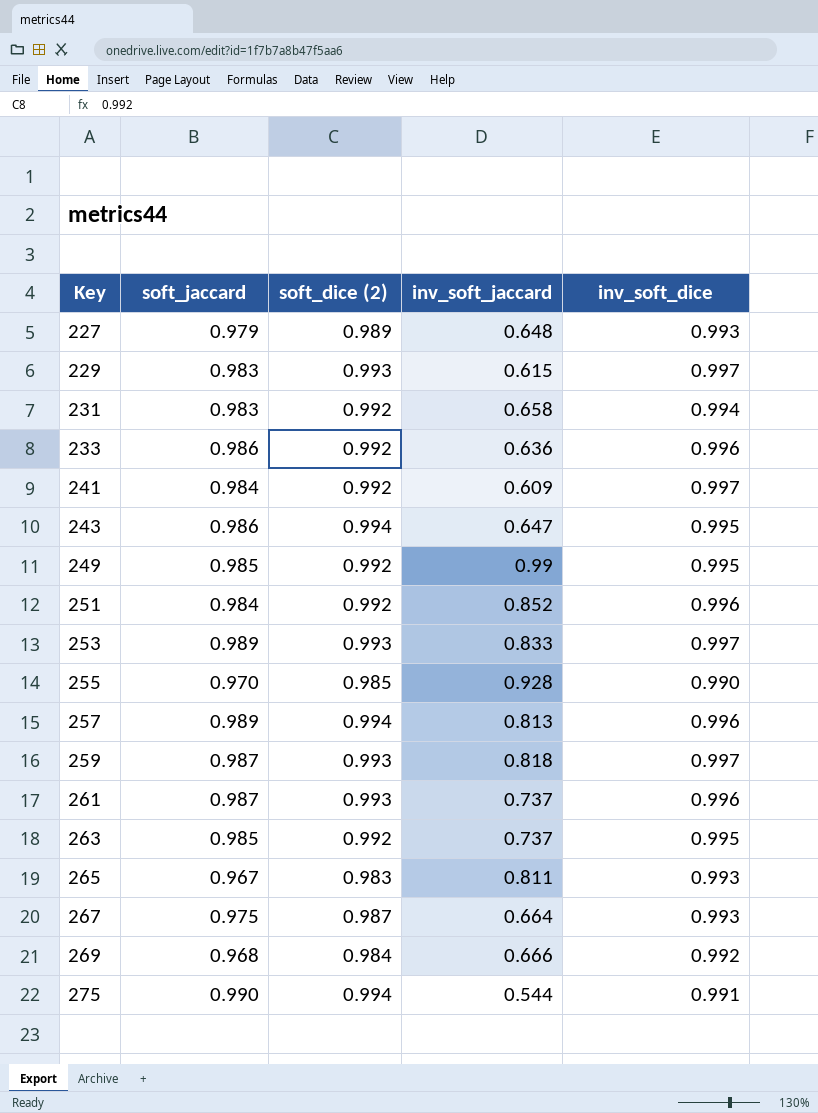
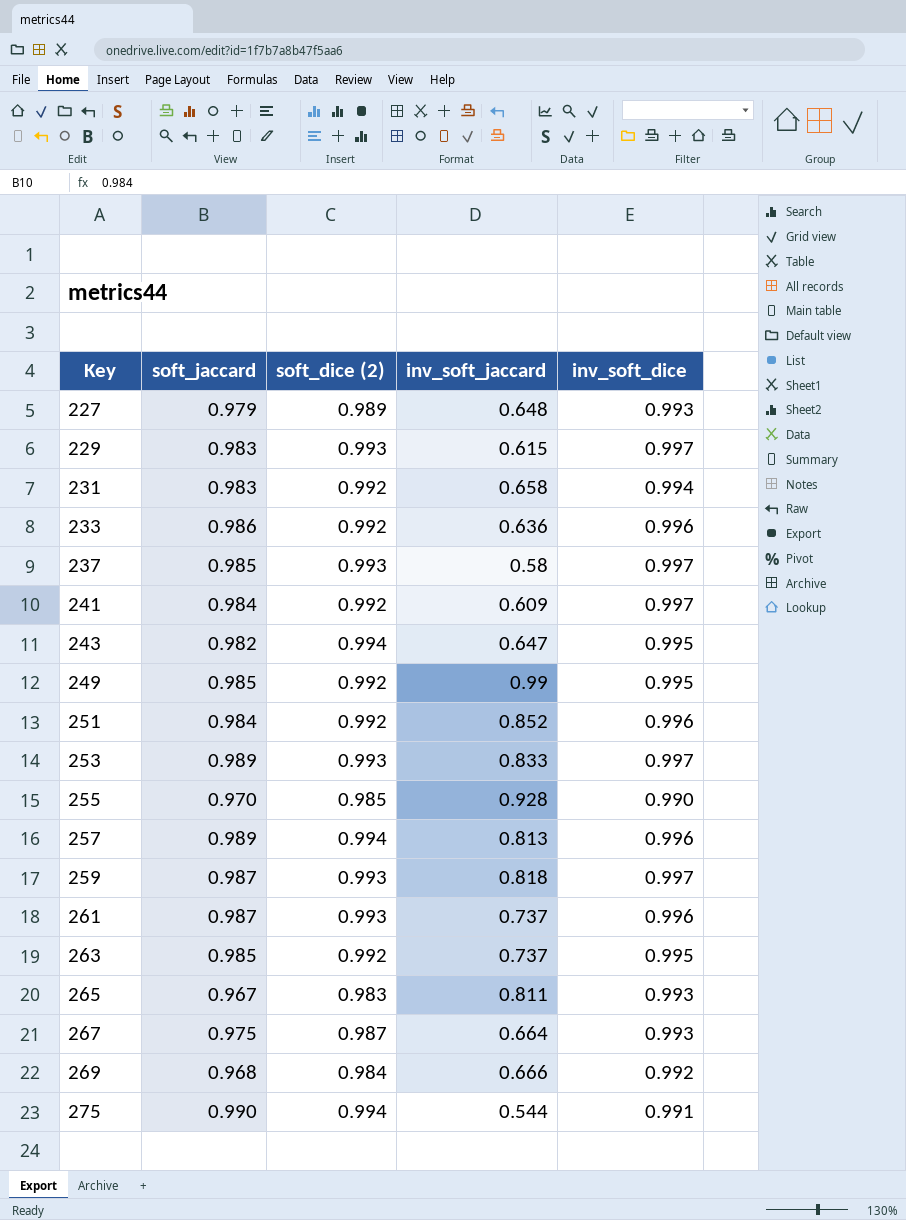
row 237: none -> 0.985 | 0.993 | 0.58 | 0.997
243 | soft_jaccard: 0.986 -> 0.982

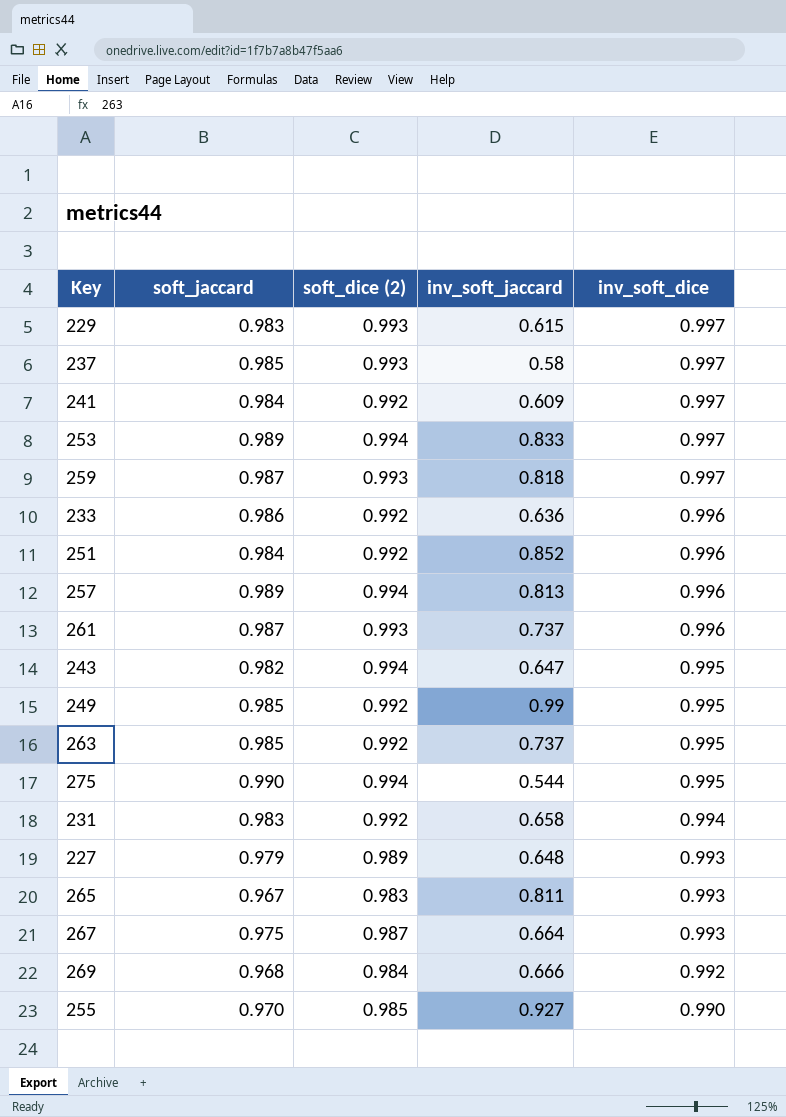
row order: Key ascending -> inv_soft_dice descending
253 | soft_dice (2): 0.993 -> 0.994
275 | inv_soft_dice: 0.991 -> 0.995
255 | inv_soft_jaccard: 0.928 -> 0.927

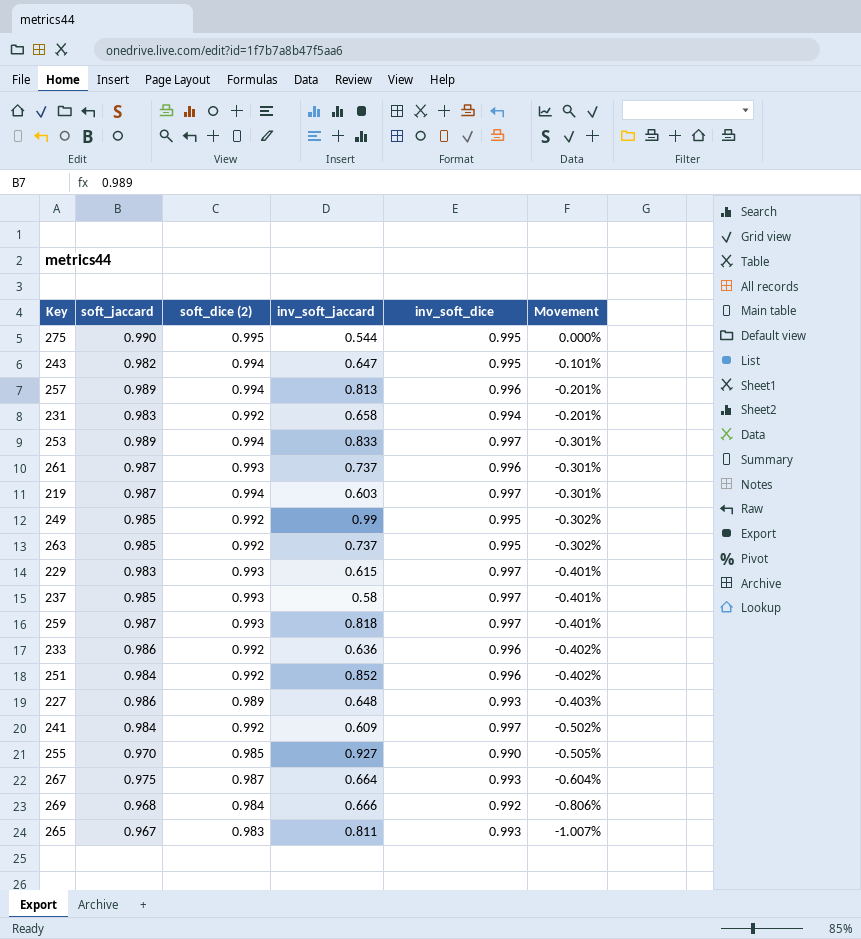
row order: inv_soft_dice descending -> Movement descending
column Movement | formula: none -> ([soft_dice (2)] - [inv_soft_dice]) / [inv_soft_dice]
275 | soft_dice (2): 0.994 -> 0.995
row 219: none -> 0.987 | 0.994 | 0.603 | 0.997 | -0.301%
227 | soft_jaccard: 0.979 -> 0.986

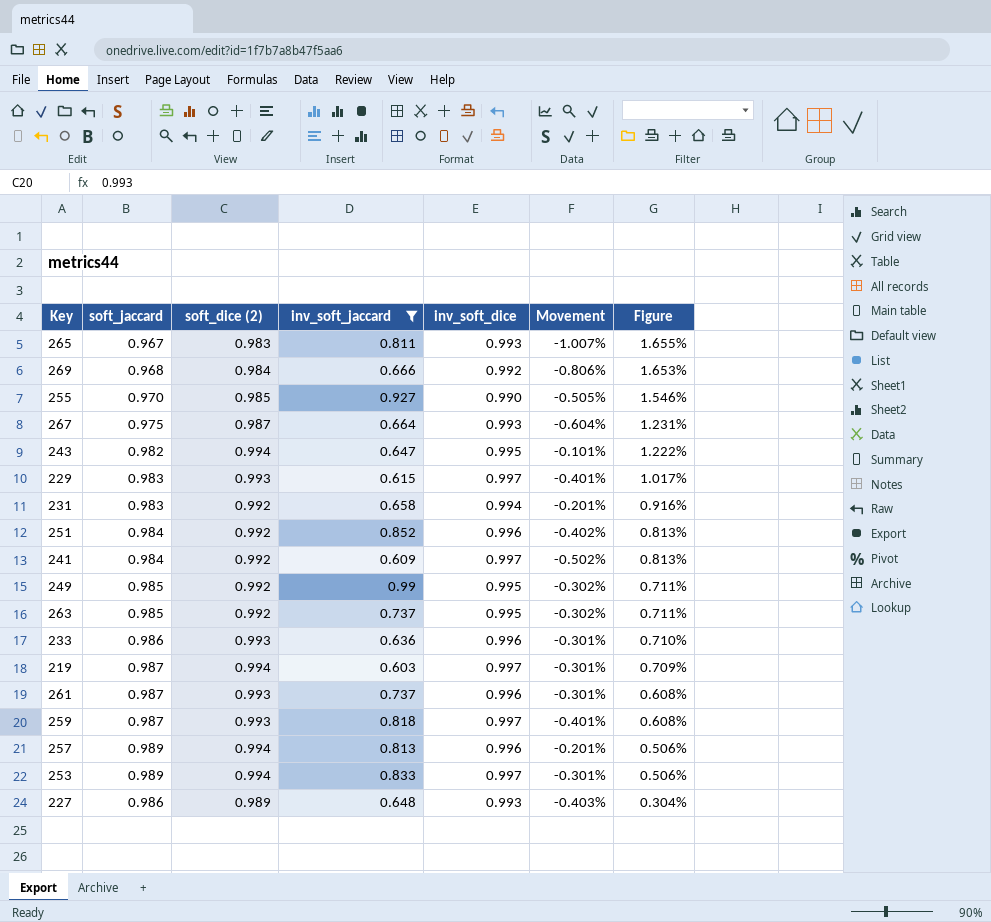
filter: none -> inv_soft_jaccard >= 0.603
row order: Movement descending -> Figure descending
column Figure | formula: none -> ([soft_dice (2)] - [soft_jaccard]) / [soft_jaccard]
233 | soft_dice (2): 0.992 -> 0.993
233 | Movement: -0.402% -> -0.301%

